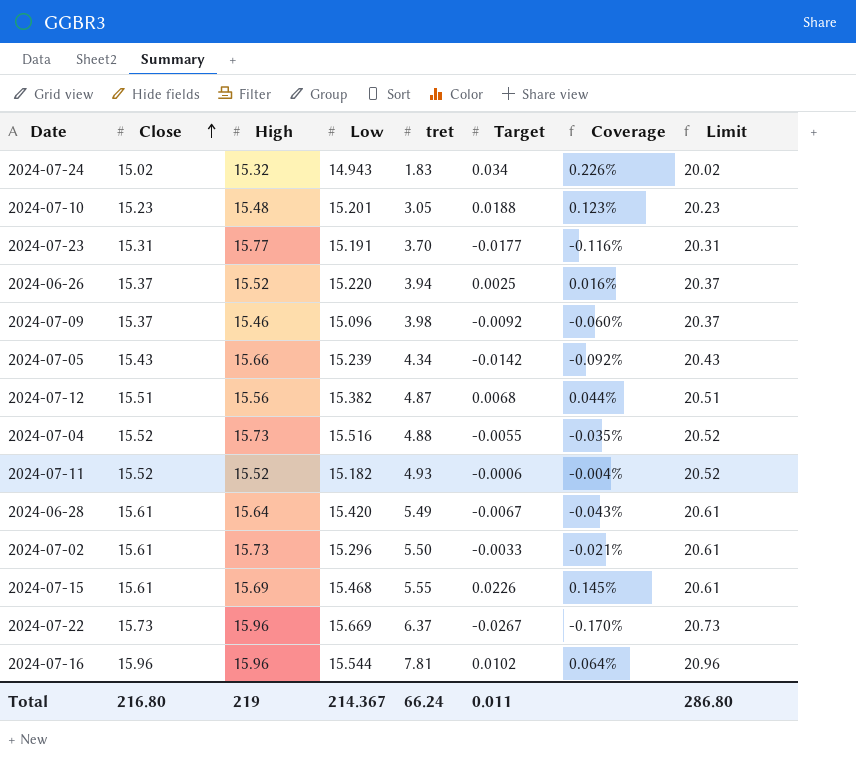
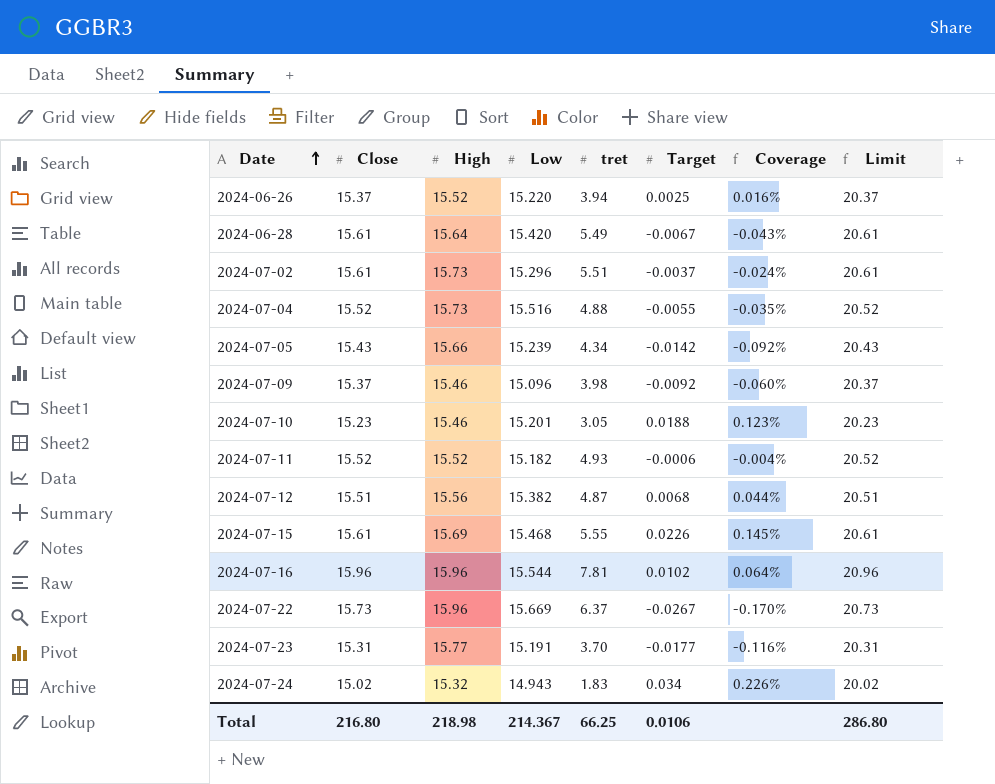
row order: Close ascending -> Date ascending
2024-07-02 | tret: 5.50 -> 5.51
2024-07-02 | Target: -0.0033 -> -0.0037
2024-07-02 | Coverage: -0.021% -> -0.024%
2024-07-10 | High: 15.48 -> 15.46
Total | High: 219 -> 218.98
Total | tret: 66.24 -> 66.25
Total | Target: 0.011 -> 0.0106

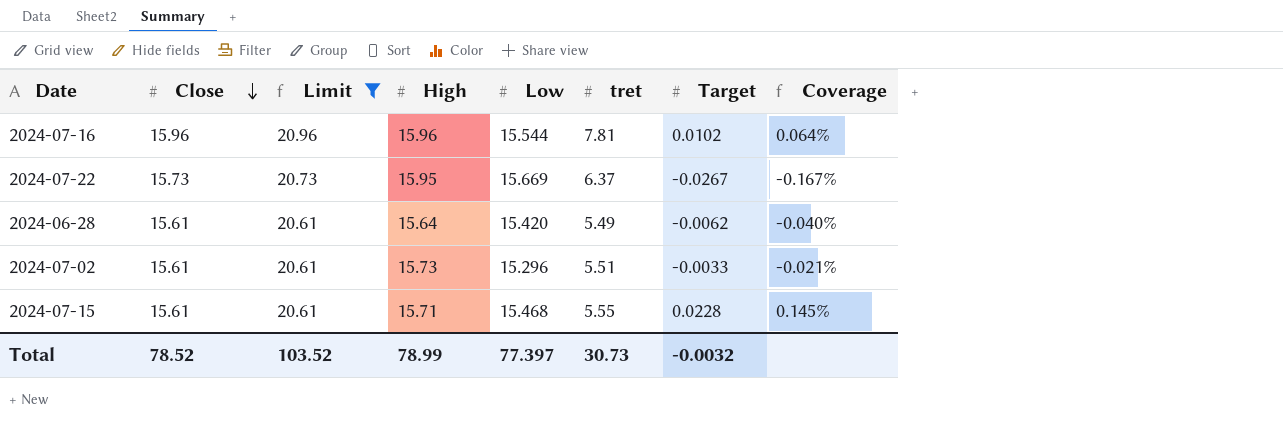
filter: none -> Limit >= 20.61
row order: Date ascending -> Close descending
column Limit | position: 8 -> 3
column Coverage | formula: [Target] / [Close] -> [Target] / [High]
2024-07-22 | High: 15.96 -> 15.95
2024-06-28 | Target: -0.0067 -> -0.0062
2024-07-02 | Target: -0.0037 -> -0.0033
2024-07-15 | High: 15.69 -> 15.71
2024-07-15 | Target: 0.0226 -> 0.0228
Total | Close: 216.80 -> 78.52
Total | Limit: 286.80 -> 103.52
Total | High: 218.98 -> 78.99
Total | Low: 214.367 -> 77.397
Total | tret: 66.25 -> 30.73
Total | Target: 0.0106 -> -0.0032

